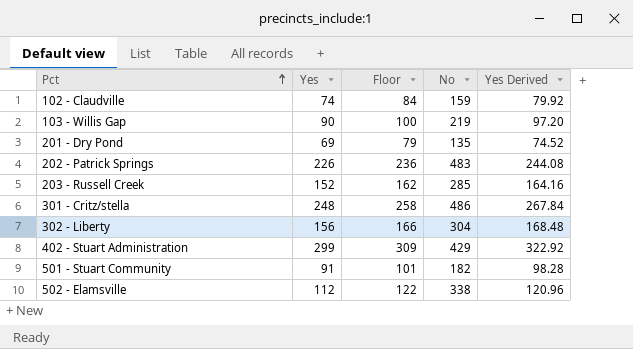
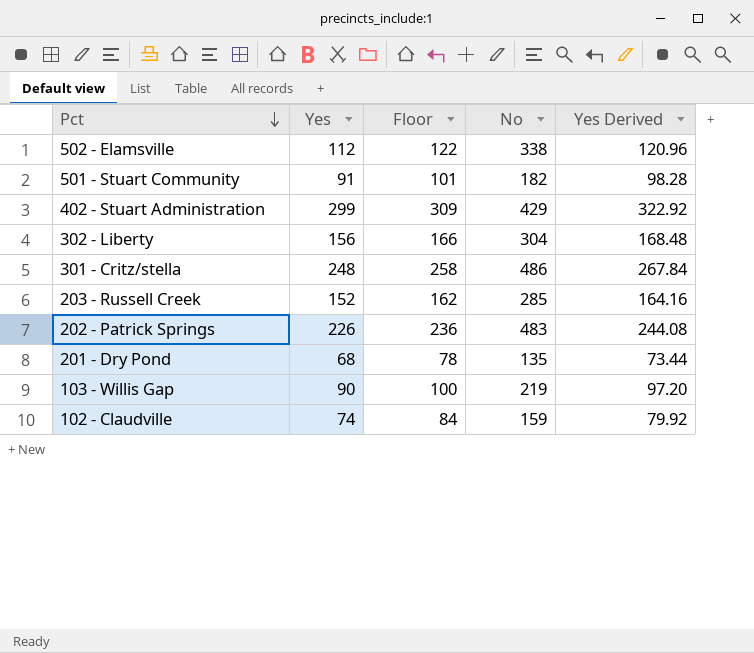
row order: Pct ascending -> Pct descending
201 - Dry Pond | Yes: 69 -> 68
201 - Dry Pond | Floor: 79 -> 78
201 - Dry Pond | Yes Derived: 74.52 -> 73.44

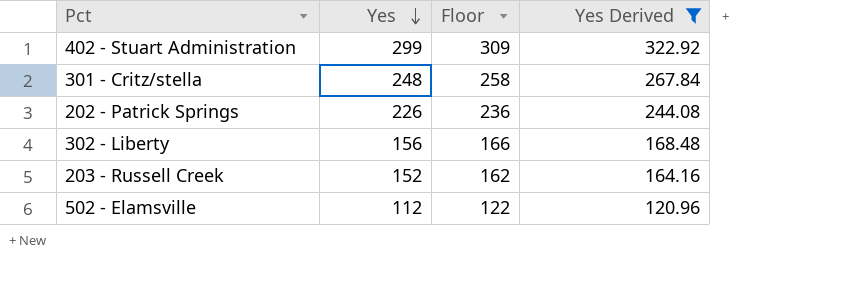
filter: none -> Yes Derived >= 120.96
row order: Pct descending -> Yes descending
column No | position: 4 -> none

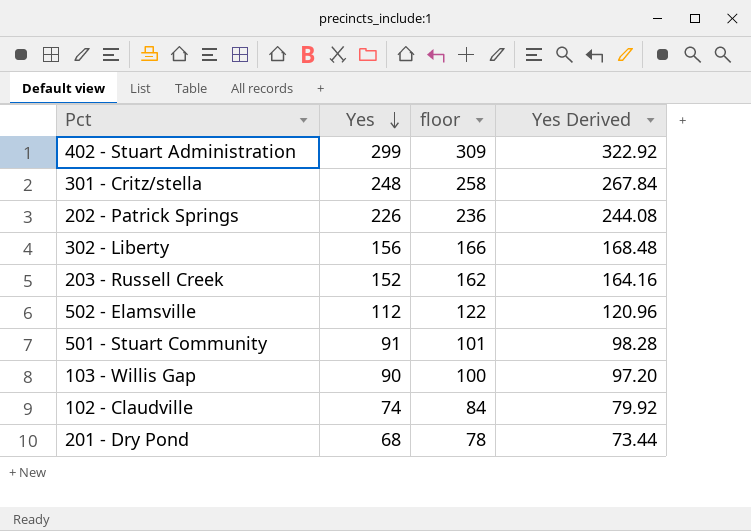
filter: Yes Derived >= 120.96 -> none
column name: Floor -> floor

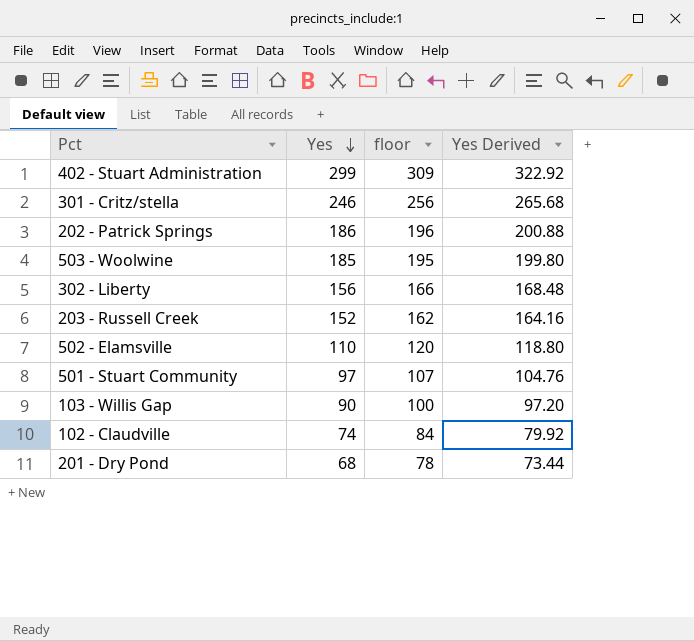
301 - Critz/stella | Yes: 248 -> 246
301 - Critz/stella | floor: 258 -> 256
301 - Critz/stella | Yes Derived: 267.84 -> 265.68
202 - Patrick Springs | Yes: 226 -> 186
202 - Patrick Springs | floor: 236 -> 196
202 - Patrick Springs | Yes Derived: 244.08 -> 200.88
row 503 - Woolwine: none -> 185 | 195 | 199.80
502 - Elamsville | Yes: 112 -> 110
502 - Elamsville | floor: 122 -> 120
502 - Elamsville | Yes Derived: 120.96 -> 118.80
501 - Stuart Community | Yes: 91 -> 97
501 - Stuart Community | floor: 101 -> 107
501 - Stuart Community | Yes Derived: 98.28 -> 104.76

